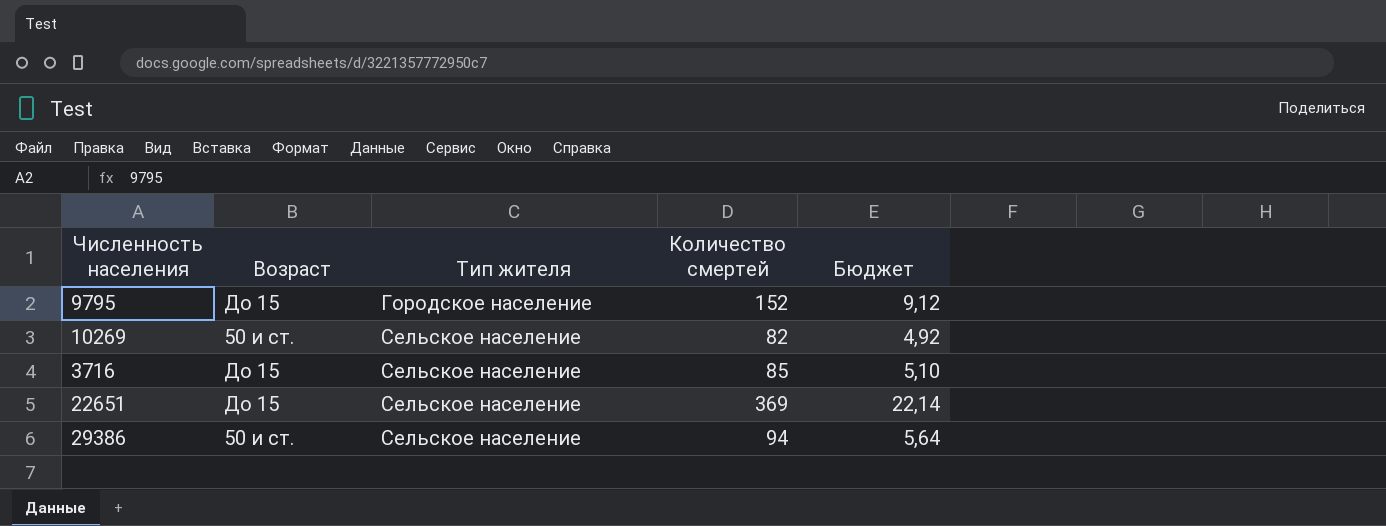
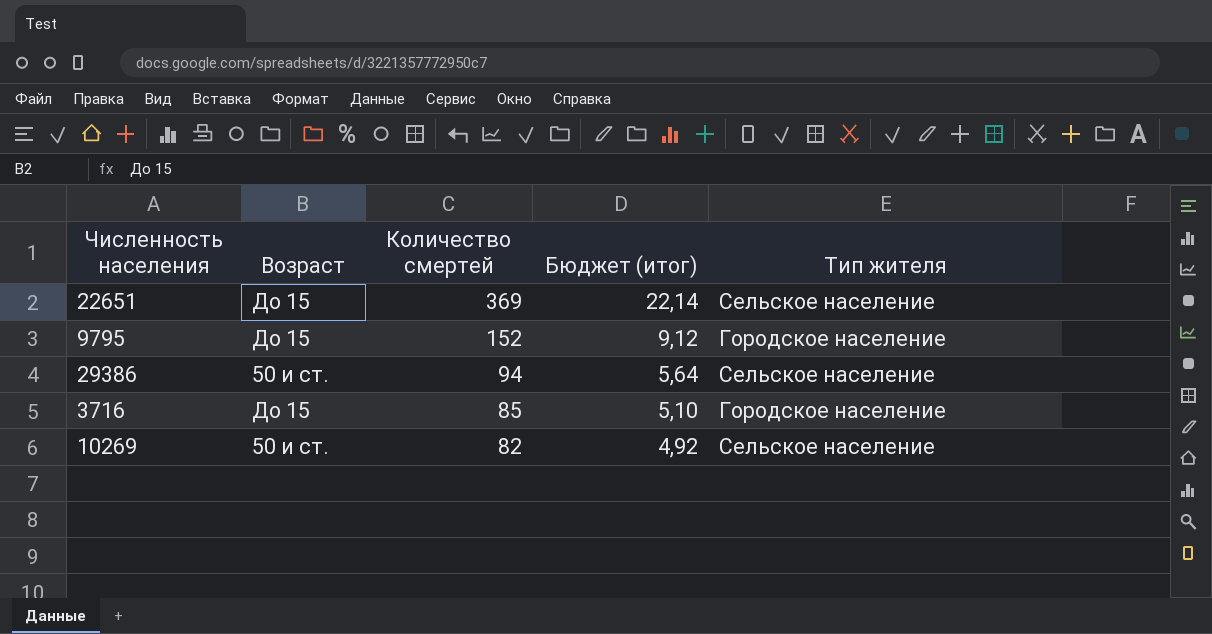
row order: Тип жителя ascending -> Количество смертей descending
column name: Бюджет -> Бюджет (итог)
column Тип жителя | position: 3 -> 5
3716 | Тип жителя: Сельское население -> Городское население

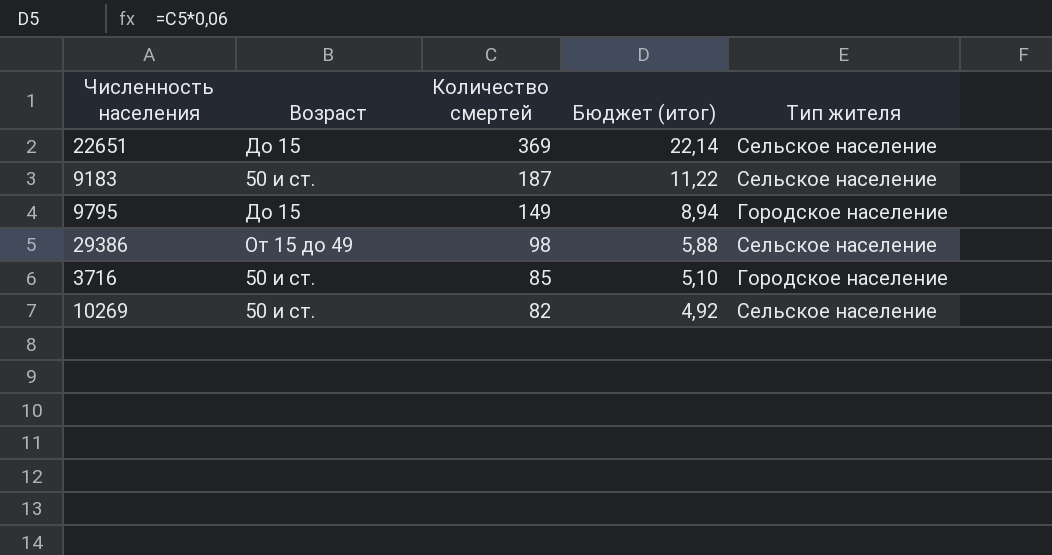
row 9183: none -> 50 и ст. | 187 | 11,22 | Сельское население
9795 | Количество смертей: 152 -> 149
9795 | Бюджет (итог): 9,12 -> 8,94
29386 | Возраст: 50 и ст. -> От 15 до 49
29386 | Количество смертей: 94 -> 98
29386 | Бюджет (итог): 5,64 -> 5,88
3716 | Возраст: До 15 -> 50 и ст.

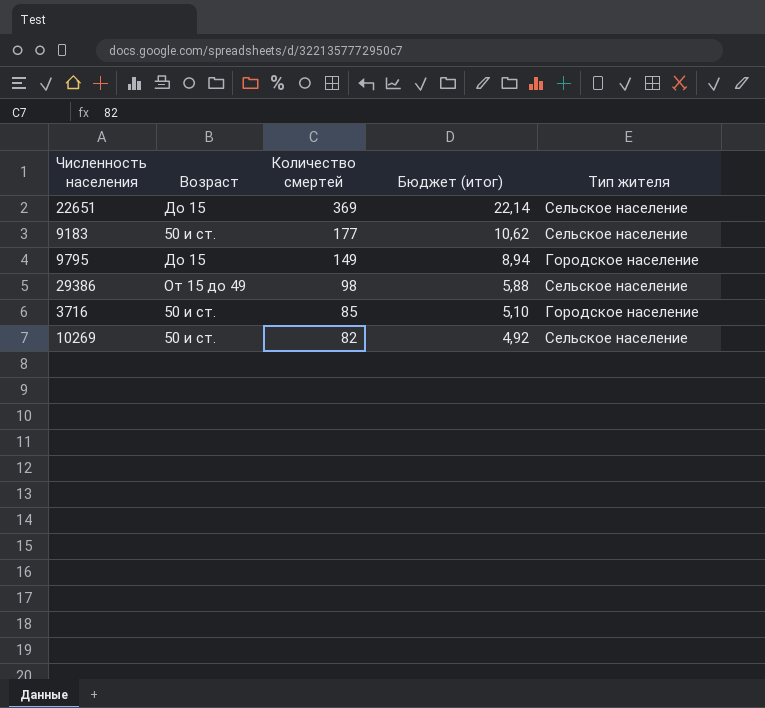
9183 | Количество смертей: 187 -> 177
9183 | Бюджет (итог): 11,22 -> 10,62

